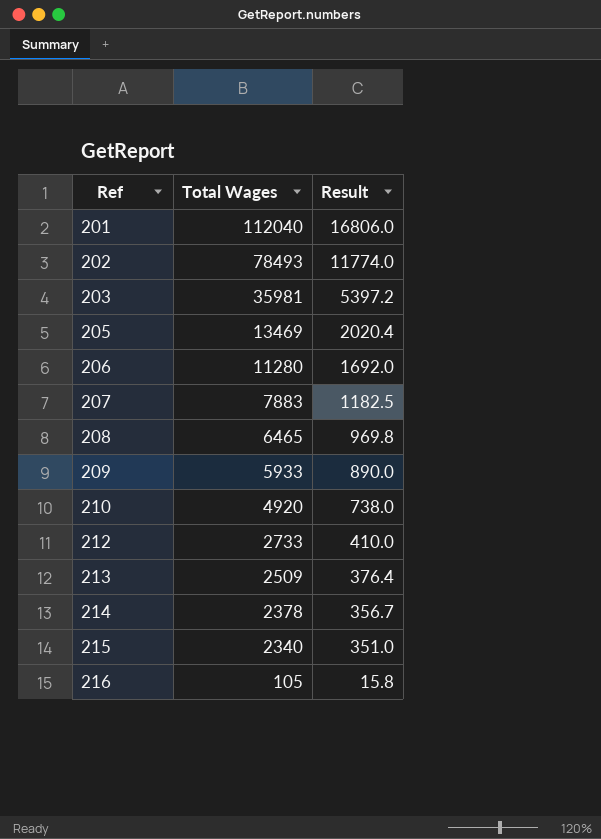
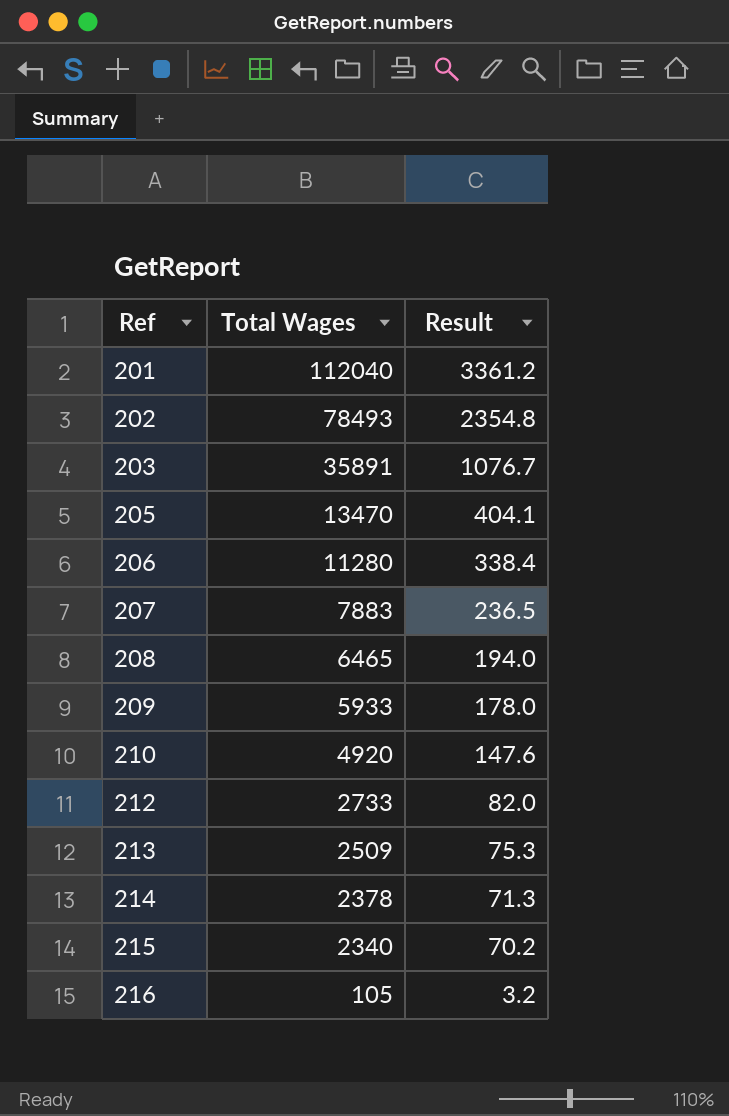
column Result | formula: [Total Wages] * 0.15 -> [Total Wages] * 0.03
203 | Total Wages: 35981 -> 35891
205 | Total Wages: 13469 -> 13470

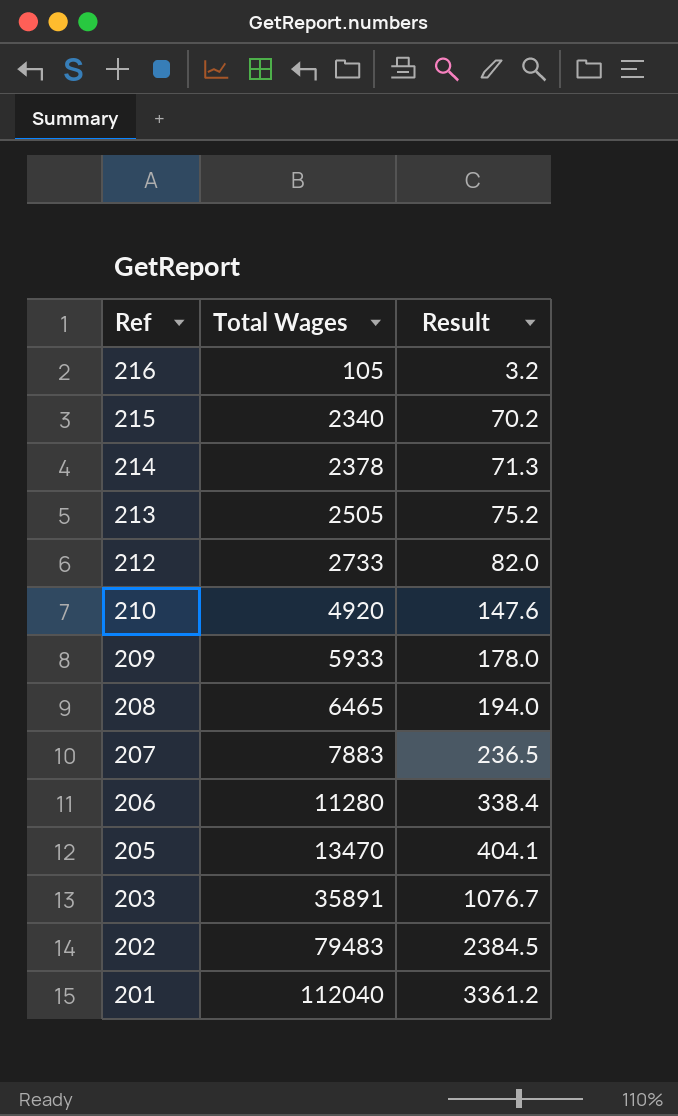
row order: Ref ascending -> Ref descending
213 | Total Wages: 2509 -> 2505
213 | Result: 75.3 -> 75.2
202 | Total Wages: 78493 -> 79483
202 | Result: 2354.8 -> 2384.5

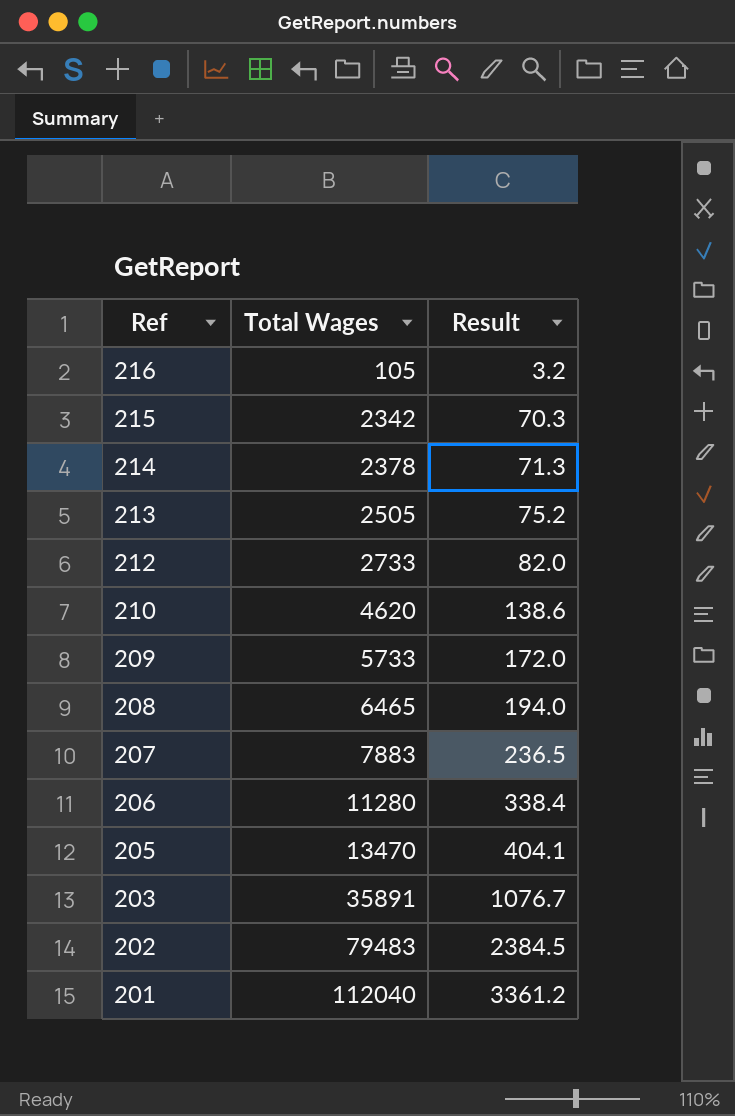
215 | Total Wages: 2340 -> 2342
215 | Result: 70.2 -> 70.3
210 | Total Wages: 4920 -> 4620
210 | Result: 147.6 -> 138.6
209 | Total Wages: 5933 -> 5733
209 | Result: 178.0 -> 172.0

